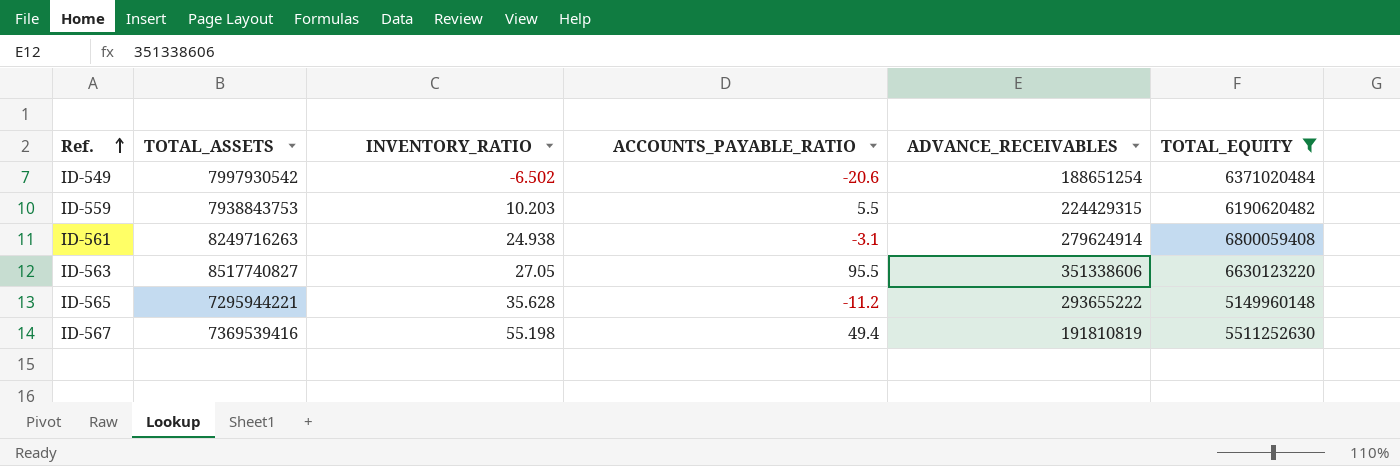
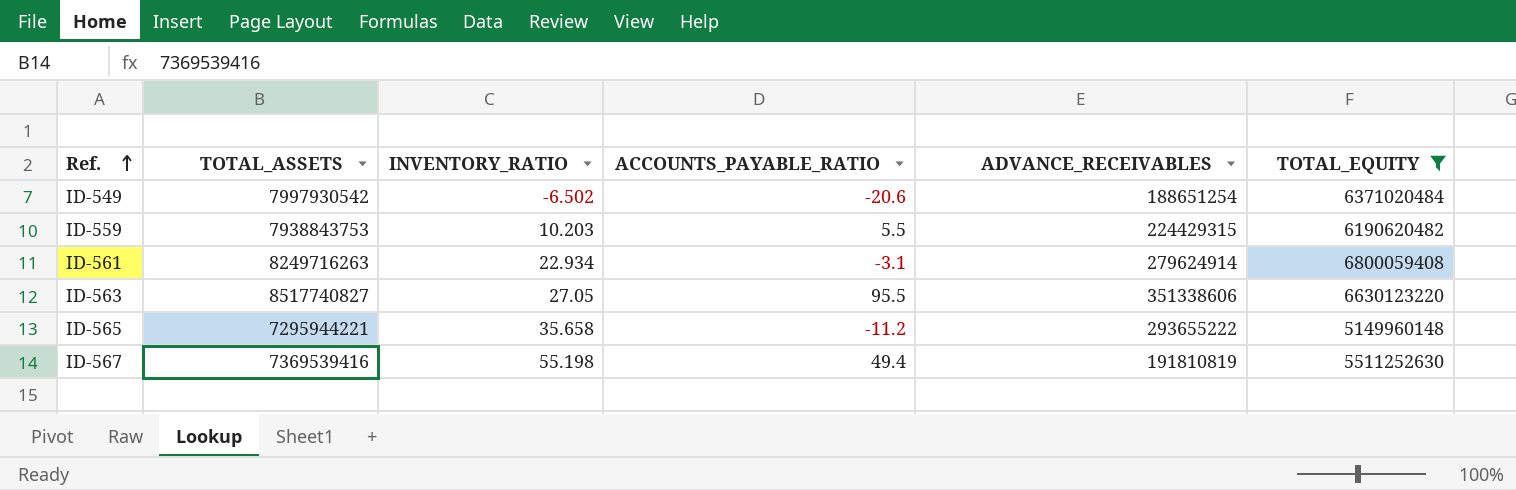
ID-561 | INVENTORY_RATIO: 24.938 -> 22.934
ID-565 | INVENTORY_RATIO: 35.628 -> 35.658

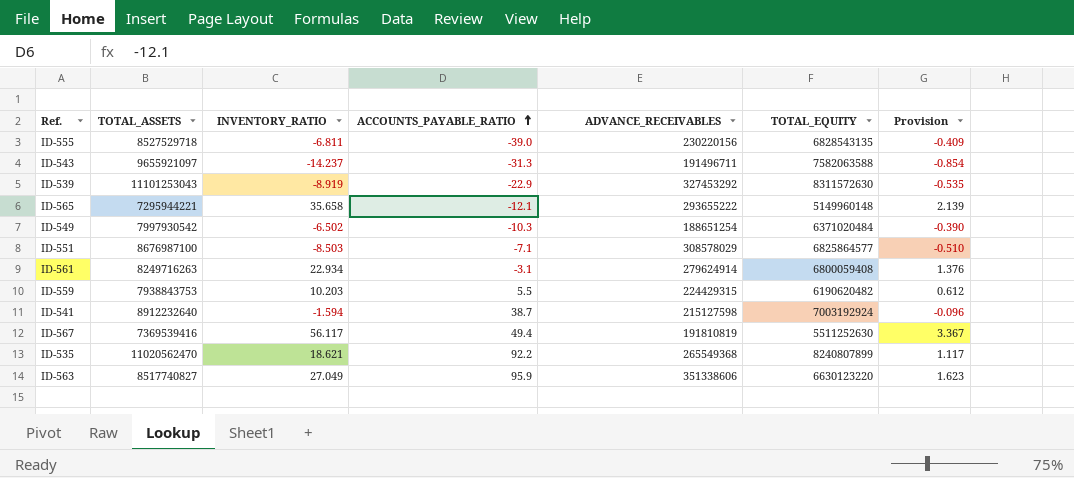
filter: TOTAL_EQUITY <= 6800059408 -> none
row order: Ref. ascending -> ACCOUNTS_PAYABLE_RATIO ascending
column Provision | formula: none -> [INVENTORY_RATIO] * 0.06
ID-565 | ACCOUNTS_PAYABLE_RATIO: -11.2 -> -12.1
ID-549 | ACCOUNTS_PAYABLE_RATIO: -20.6 -> -10.3
ID-567 | INVENTORY_RATIO: 55.198 -> 56.117
ID-563 | INVENTORY_RATIO: 27.05 -> 27.049
ID-563 | ACCOUNTS_PAYABLE_RATIO: 95.5 -> 95.9

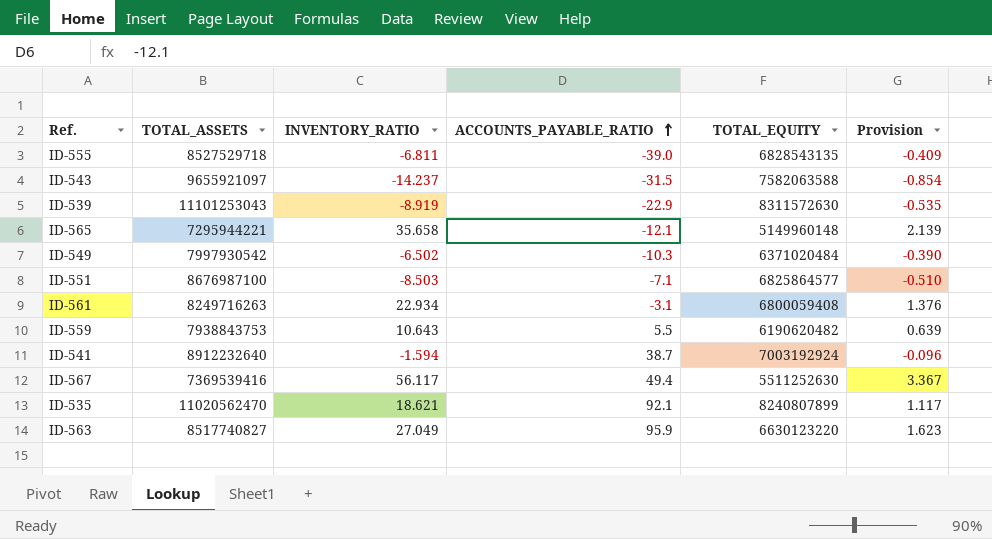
column ADVANCE_RECEIVABLES | position: 5 -> none
ID-543 | ACCOUNTS_PAYABLE_RATIO: -31.3 -> -31.5
ID-559 | INVENTORY_RATIO: 10.203 -> 10.643
ID-559 | Provision: 0.612 -> 0.639
ID-535 | ACCOUNTS_PAYABLE_RATIO: 92.2 -> 92.1

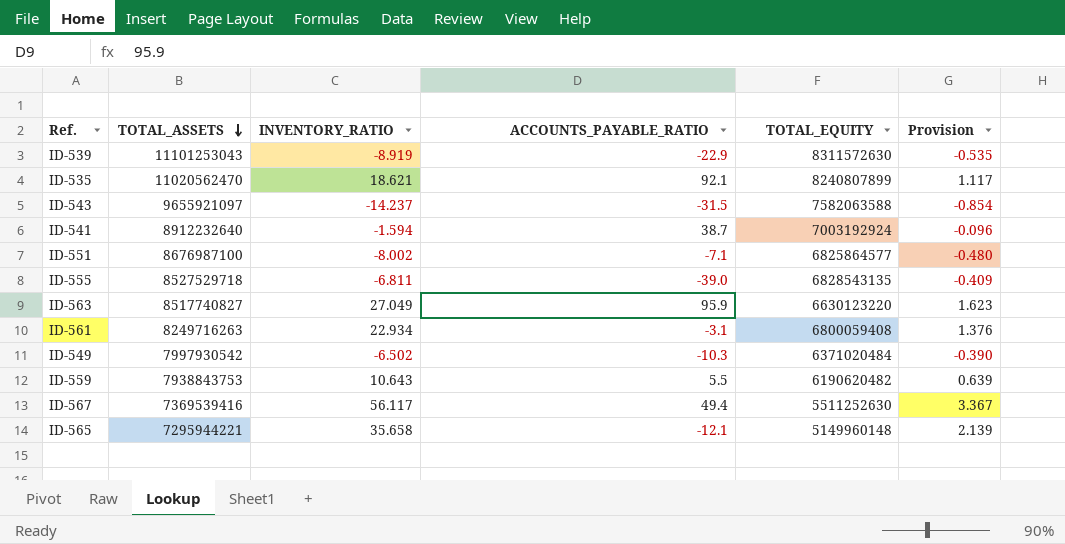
row order: ACCOUNTS_PAYABLE_RATIO ascending -> TOTAL_ASSETS descending
ID-551 | INVENTORY_RATIO: -8.503 -> -8.002
ID-551 | Provision: -0.510 -> -0.480

